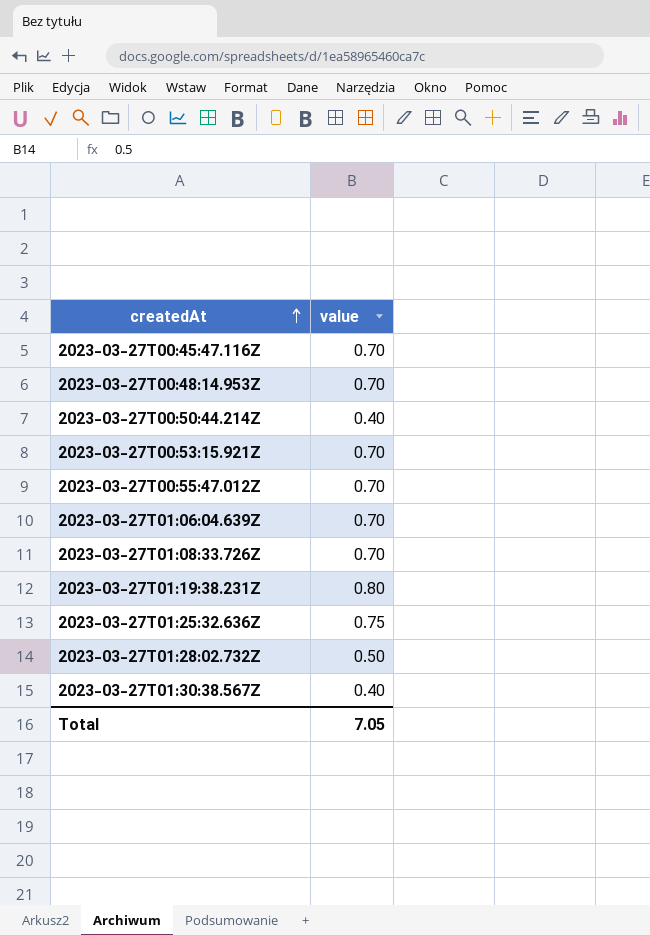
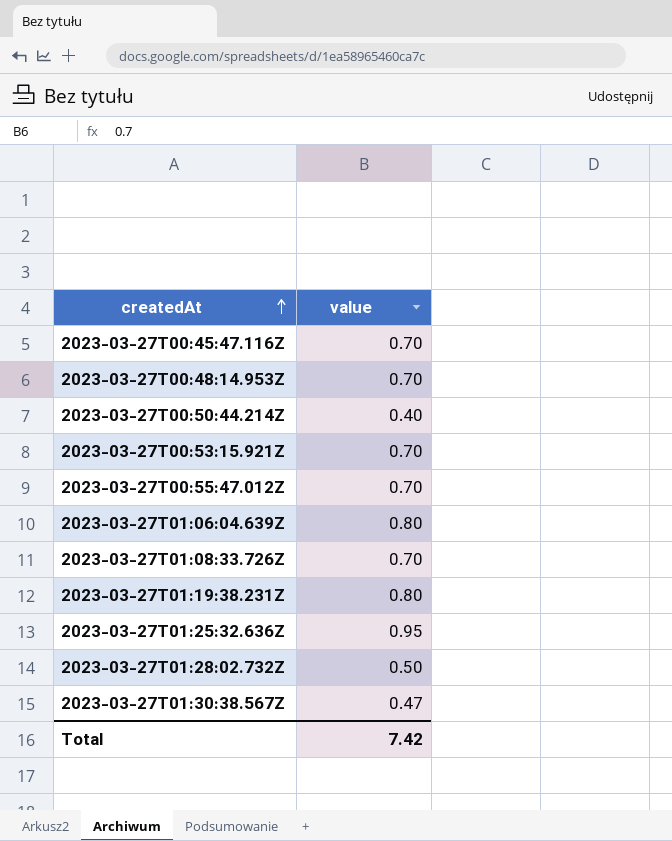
2023-03-27T01:06:04.639Z | value: 0.70 -> 0.80
2023-03-27T01:25:32.636Z | value: 0.75 -> 0.95
2023-03-27T01:30:38.567Z | value: 0.40 -> 0.47
Total | value: 7.05 -> 7.42

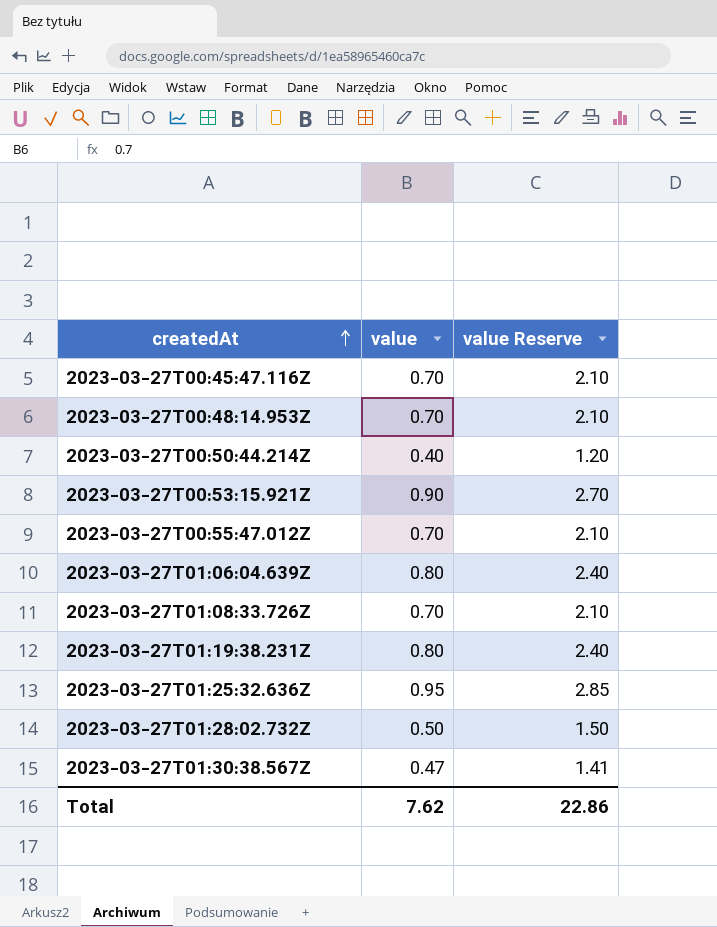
column value Reserve | formula: none -> [value] * 3
2023-03-27T00:53:15.921Z | value: 0.70 -> 0.90
Total | value: 7.42 -> 7.62

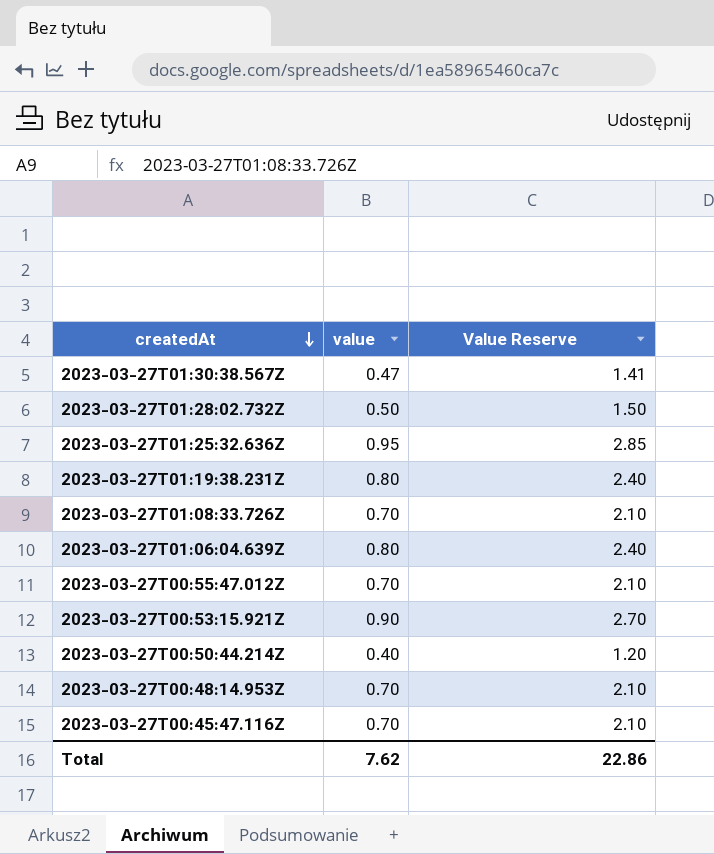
row order: createdAt ascending -> createdAt descending
column name: value Reserve -> Value Reserve

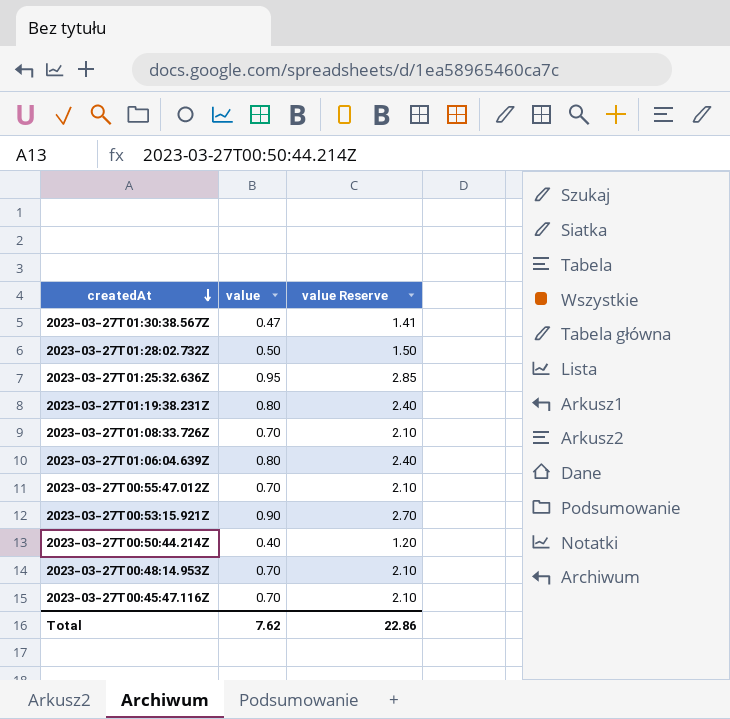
column name: Value Reserve -> value Reserve

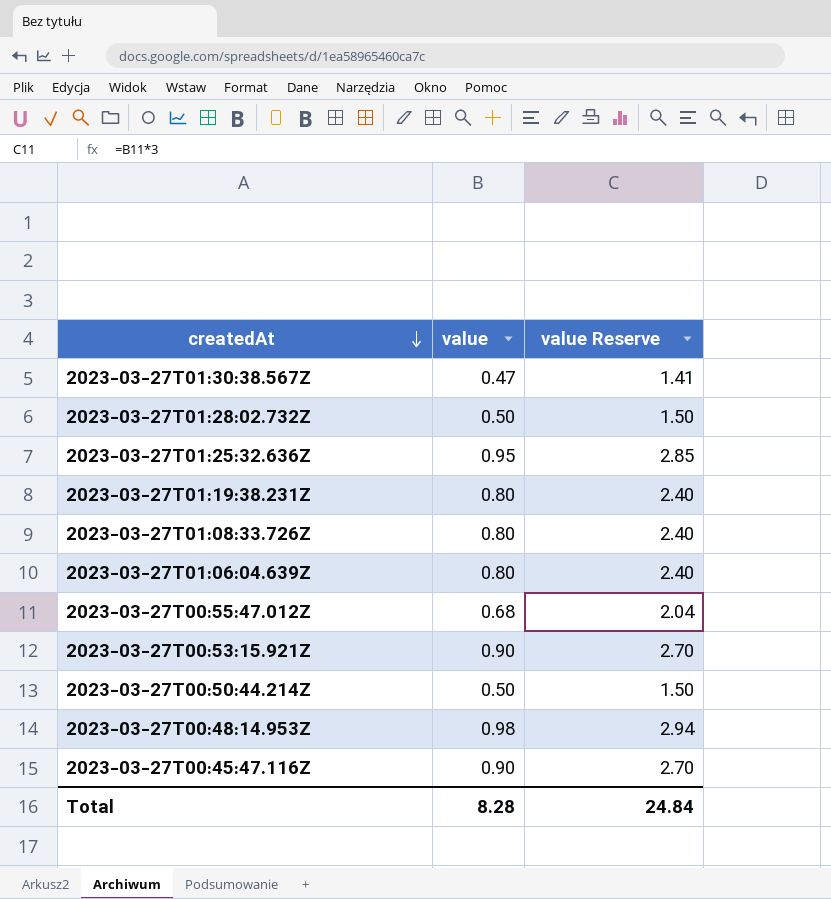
2023-03-27T01:08:33.726Z | value: 0.70 -> 0.80
2023-03-27T01:08:33.726Z | value Reserve: 2.10 -> 2.40
2023-03-27T00:55:47.012Z | value: 0.70 -> 0.68
2023-03-27T00:55:47.012Z | value Reserve: 2.10 -> 2.04
2023-03-27T00:50:44.214Z | value: 0.40 -> 0.50
2023-03-27T00:50:44.214Z | value Reserve: 1.20 -> 1.50
2023-03-27T00:48:14.953Z | value: 0.70 -> 0.98
2023-03-27T00:48:14.953Z | value Reserve: 2.10 -> 2.94
2023-03-27T00:45:47.116Z | value: 0.70 -> 0.90
2023-03-27T00:45:47.116Z | value Reserve: 2.10 -> 2.70
Total | value: 7.62 -> 8.28
Total | value Reserve: 22.86 -> 24.84

